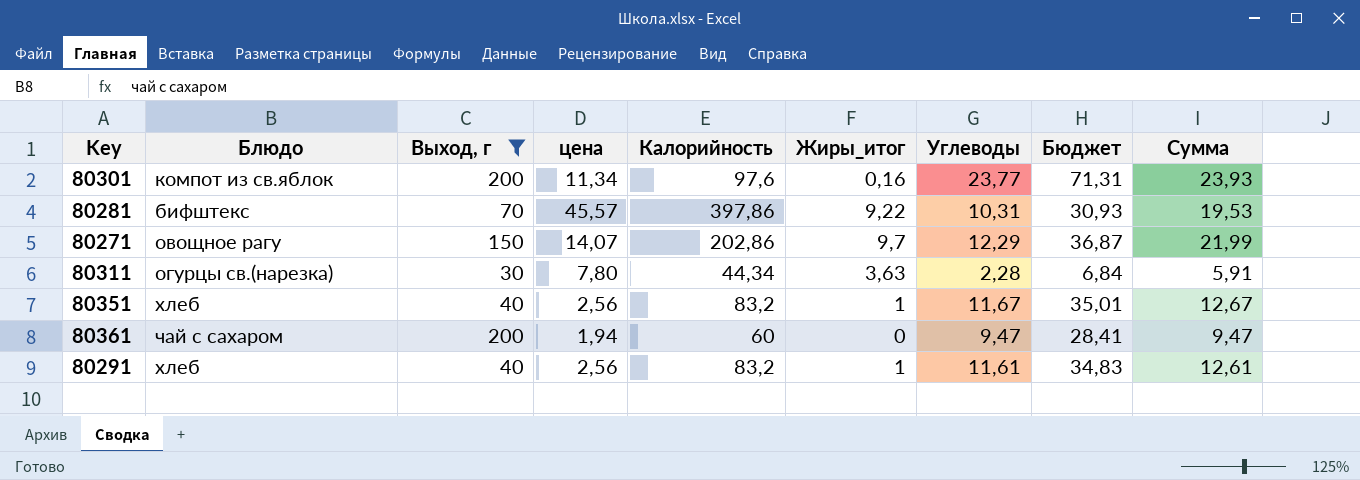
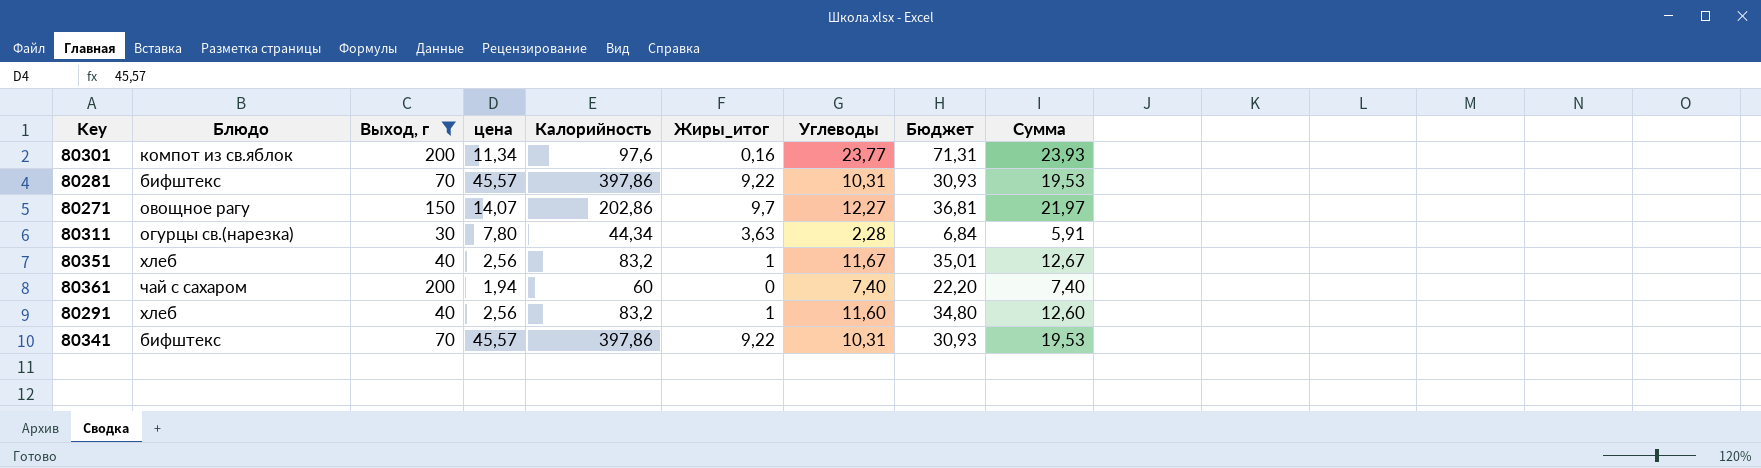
80271 | Углеводы: 12,29 -> 12,27
80271 | Бюджет: 36,87 -> 36,81
80271 | Сумма: 21,99 -> 21,97
80361 | Углеводы: 9,47 -> 7,40
80361 | Бюджет: 28,41 -> 22,20
80361 | Сумма: 9,47 -> 7,40
80291 | Углеводы: 11,61 -> 11,60
80291 | Бюджет: 34,83 -> 34,80
80291 | Сумма: 12,61 -> 12,60
row 80341: none -> бифштекс | 70 | 45,57 | 397,86 | 9,22 | 10,31 | 30,93 | 19,53

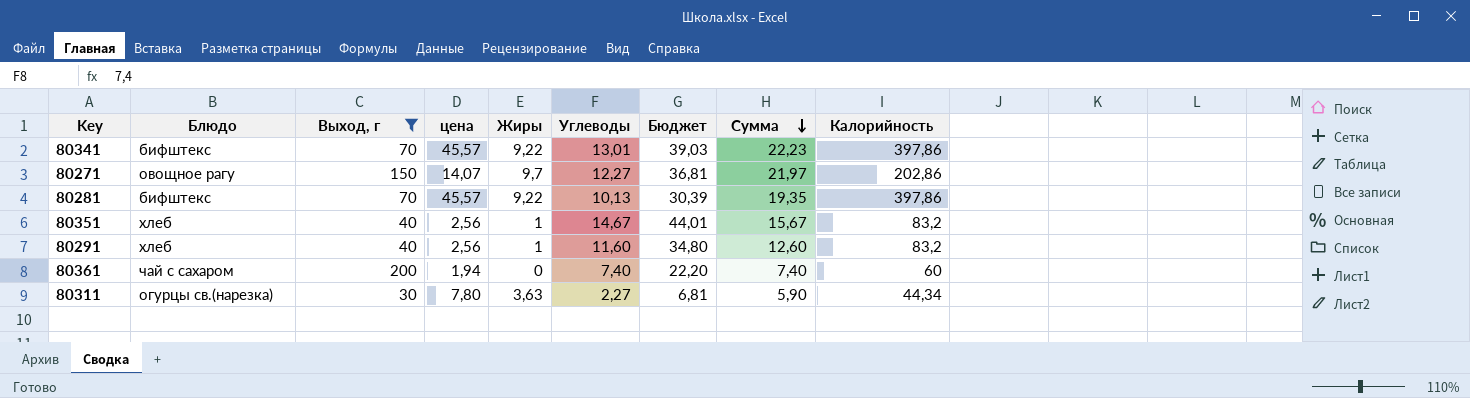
row order: none -> Сумма descending
column name: Жиры_итог -> Жиры
column Калорийность | position: 5 -> 9
row 80301: компот из св.яблок | 200 | 11,34 | 97,6 | 0,16 | 23,77 | 71,31 | 23,93 -> none
80341 | Углеводы: 10,31 -> 13,01
80341 | Бюджет: 30,93 -> 39,03
80341 | Сумма: 19,53 -> 22,23
80281 | Углеводы: 10,31 -> 10,13
80281 | Бюджет: 30,93 -> 30,39
80281 | Сумма: 19,53 -> 19,35
80351 | Углеводы: 11,67 -> 14,67
80351 | Бюджет: 35,01 -> 44,01
80351 | Сумма: 12,67 -> 15,67
80311 | Углеводы: 2,28 -> 2,27
80311 | Бюджет: 6,84 -> 6,81
80311 | Сумма: 5,91 -> 5,90

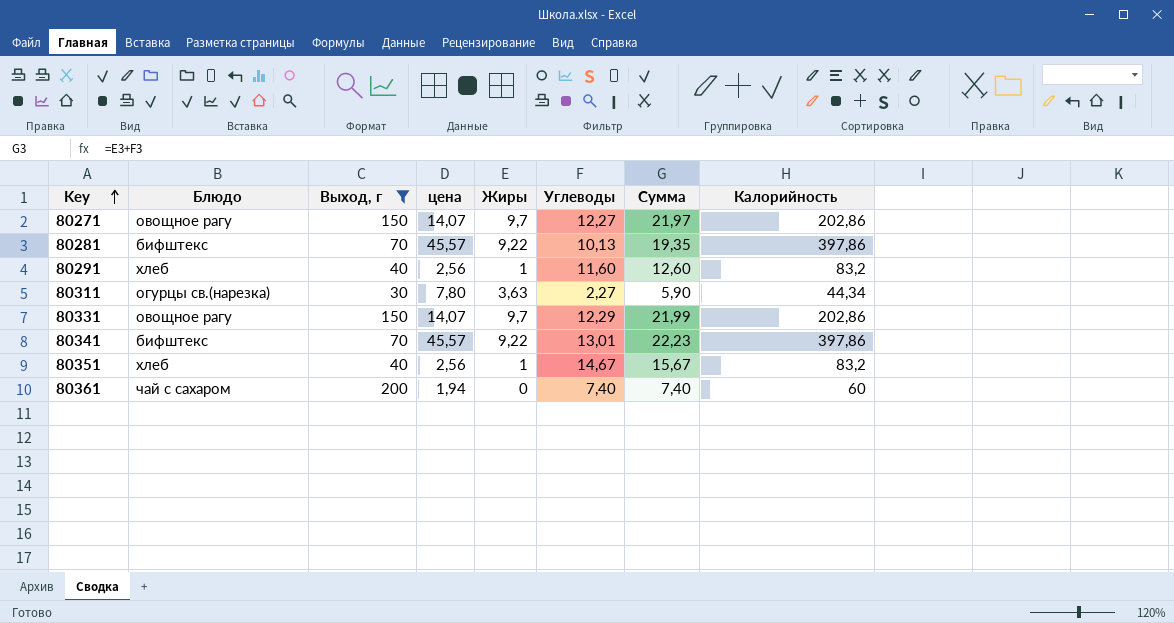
row order: Сумма descending -> Key ascending
column Бюджет | formula: [Углеводы] * 3 -> none
row 80331: none -> овощное рагу | 150 | 14,07 | 9,7 | 12,29 | 21,99 | 202,86

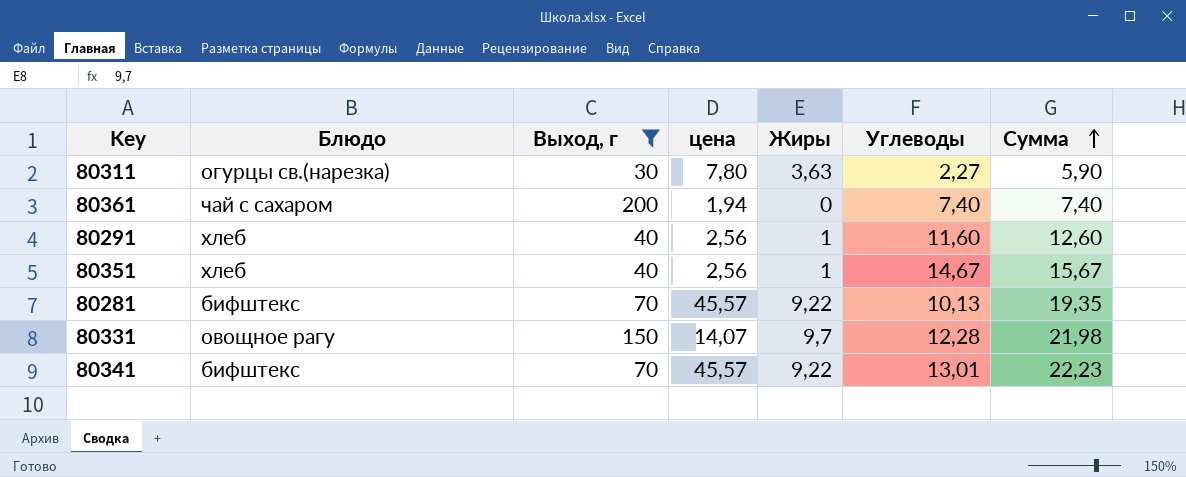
row order: Key ascending -> Сумма ascending
column Калорийность | position: 8 -> none
row 80271: овощное рагу | 150 | 14,07 | 9,7 | 12,27 | 21,97 | 202,86 -> none
80331 | Углеводы: 12,29 -> 12,28
80331 | Сумма: 21,99 -> 21,98

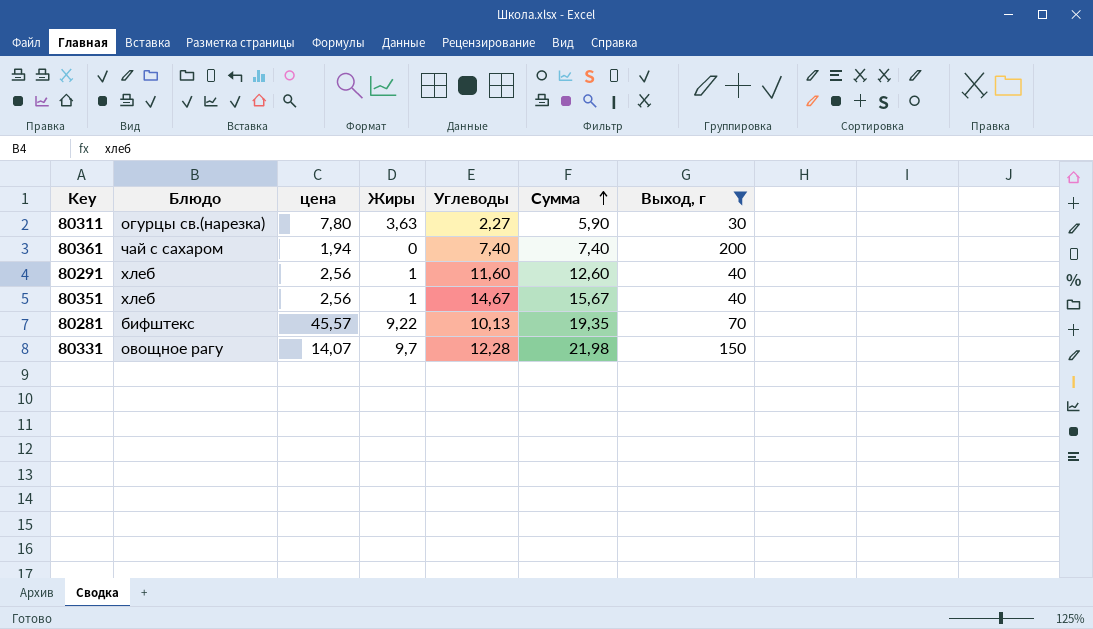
column Выход, г | position: 3 -> 7
row 80341: бифштекс | 70 | 45,57 | 9,22 | 13,01 | 22,23 -> none

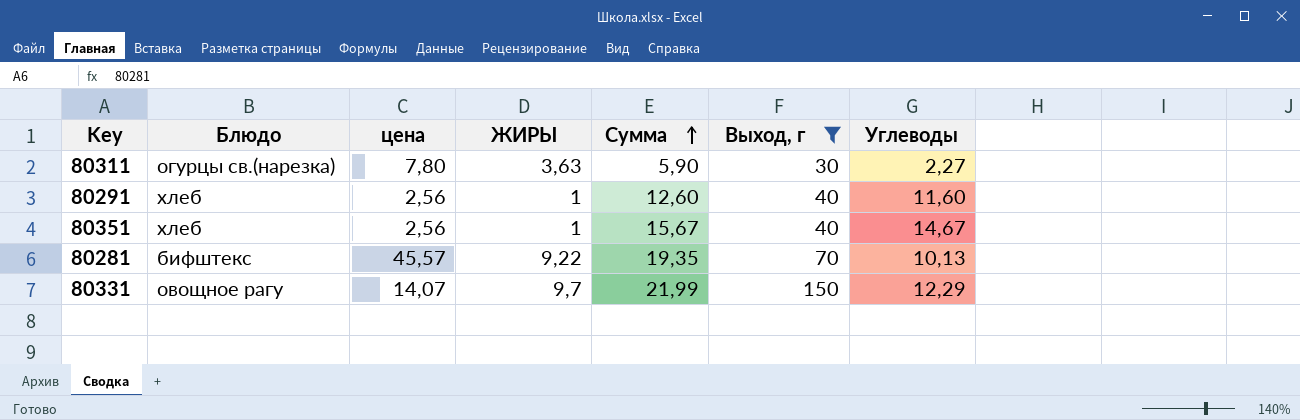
column name: Жиры -> ЖИРЫ
column Углеводы | position: 5 -> 7
row 80361: чай с сахаром | 1,94 | 0 | 7,40 | 7,40 | 200 -> none
80331 | Сумма: 21,98 -> 21,99
80331 | Углеводы: 12,28 -> 12,29

